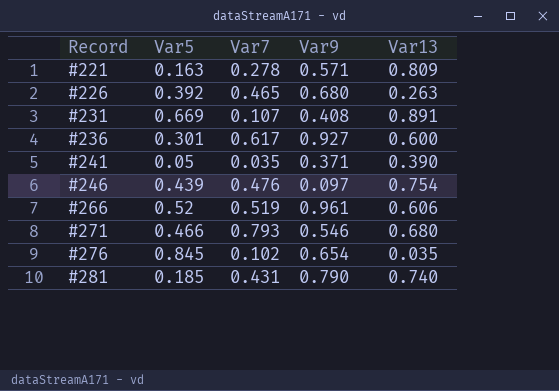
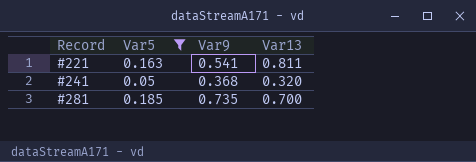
filter: none -> Var5 <= 0.185
column Var7 | position: 3 -> none
#221 | Var9: 0.571 -> 0.541
#221 | Var13: 0.809 -> 0.811
#241 | Var9: 0.371 -> 0.368
#241 | Var13: 0.390 -> 0.320
#281 | Var9: 0.790 -> 0.735
#281 | Var13: 0.740 -> 0.700

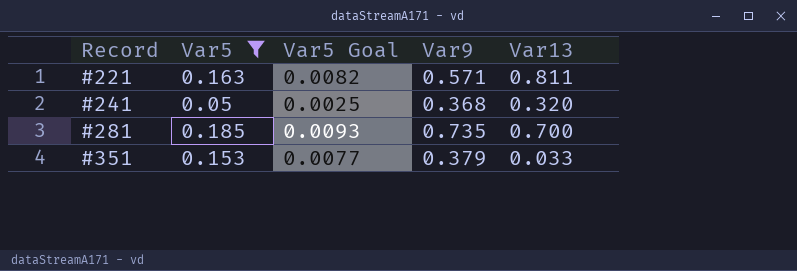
column Var5 Goal | formula: none -> [Var5] * 0.05
#221 | Var9: 0.541 -> 0.571
row #351: none -> 0.153 | 0.0077 | 0.379 | 0.033

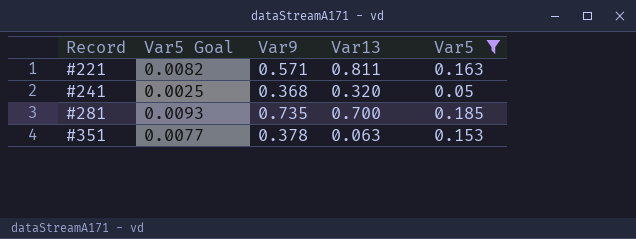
column Var5 | position: 2 -> 5
#351 | Var9: 0.379 -> 0.378
#351 | Var13: 0.033 -> 0.063

